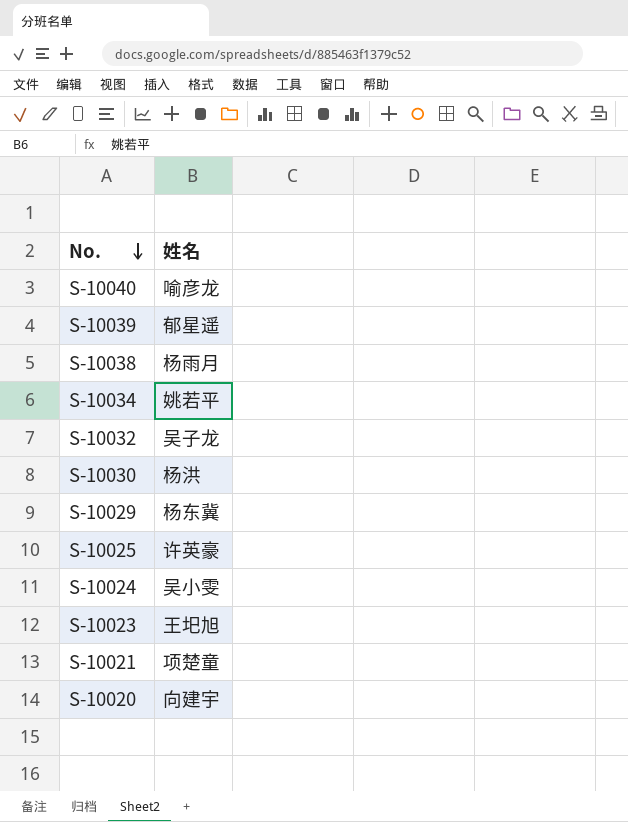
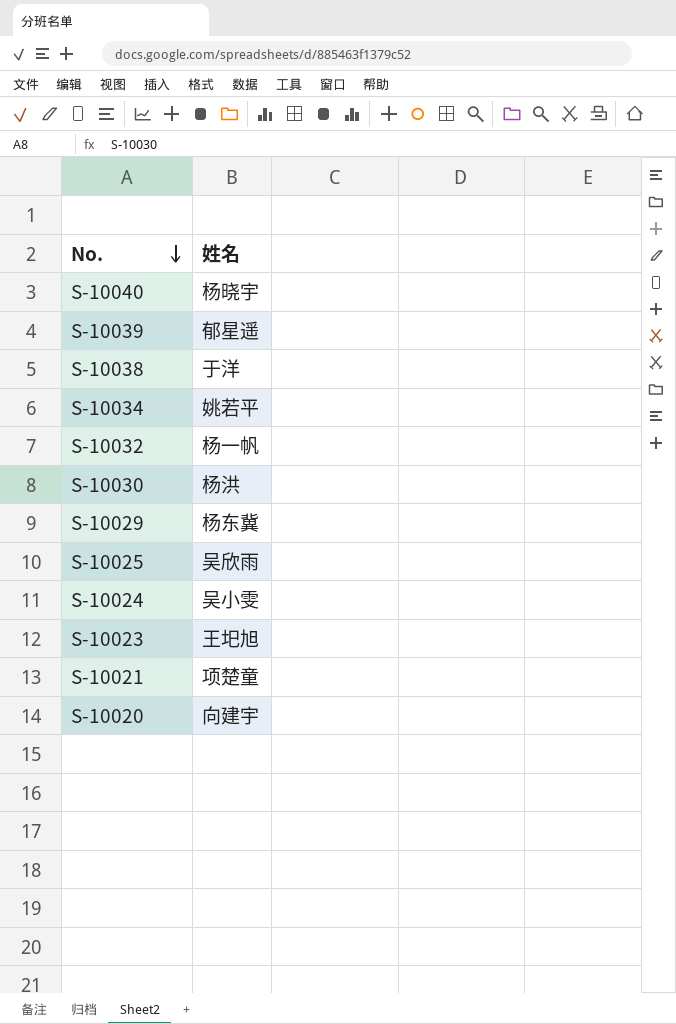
S-10040 | 姓名: 喻彦龙 -> 杨晓宇
S-10038 | 姓名: 杨雨月 -> 于洋
S-10032 | 姓名: 吴子龙 -> 杨一帆
S-10025 | 姓名: 许英豪 -> 吴欣雨

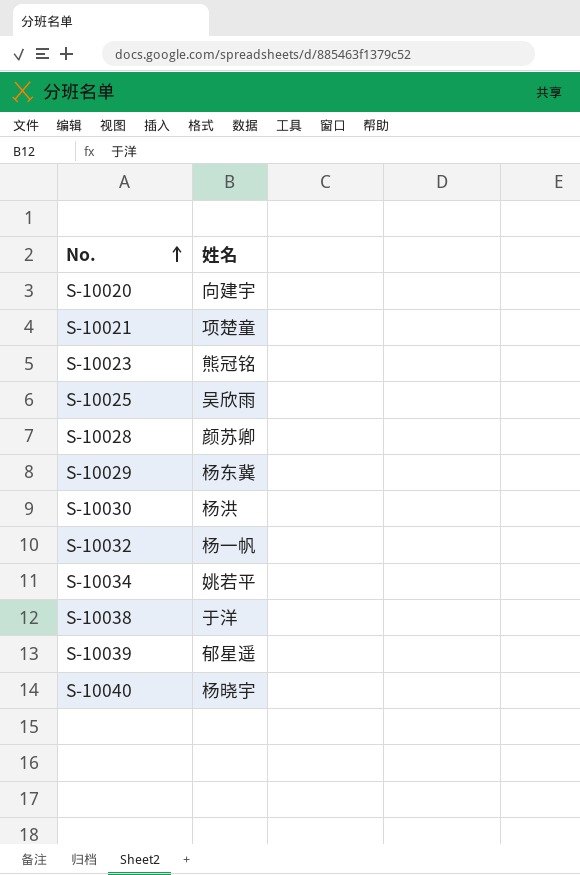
row order: No. descending -> No. ascending
row S-10024: 吴小雯 -> none
S-10023 | 姓名: 王圯旭 -> 熊冠铭
row S-10028: none -> 颜苏卿

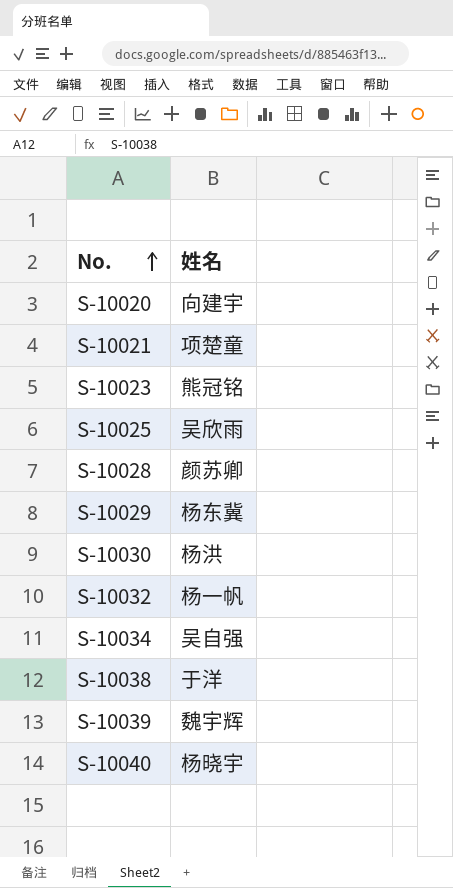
S-10034 | 姓名: 姚若平 -> 吴自强
S-10039 | 姓名: 郁星遥 -> 魏宇辉

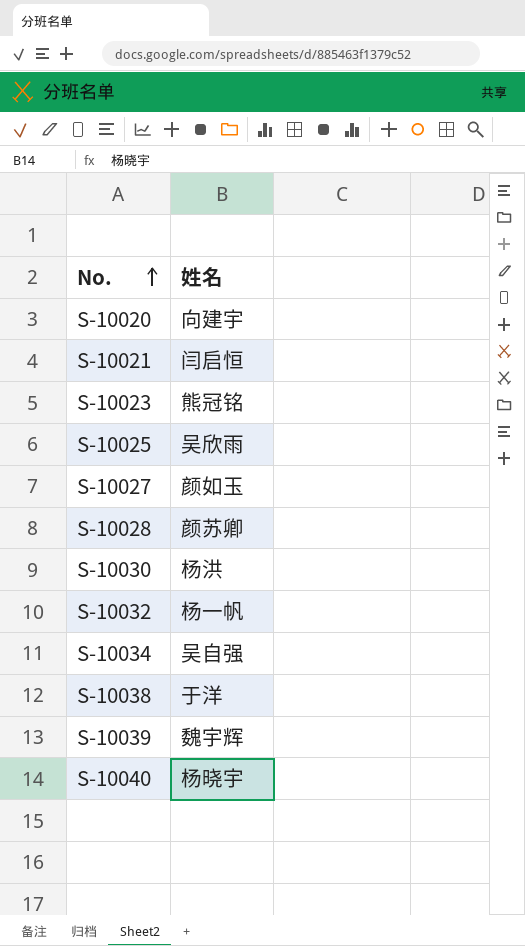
row S-10029: 杨东冀 -> none
S-10021 | 姓名: 项楚童 -> 闫启恒
row S-10027: none -> 颜如玉

